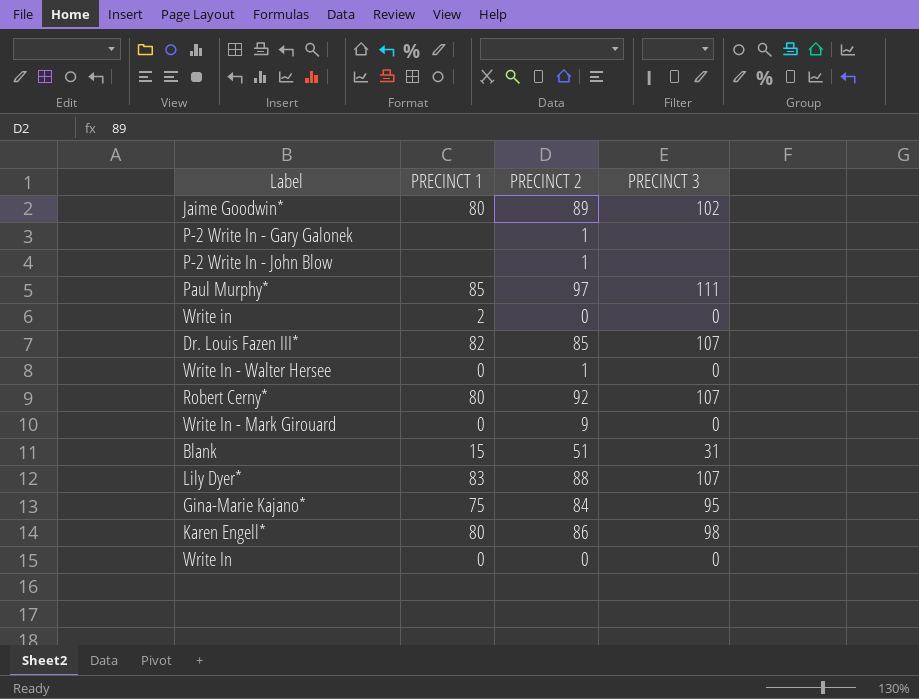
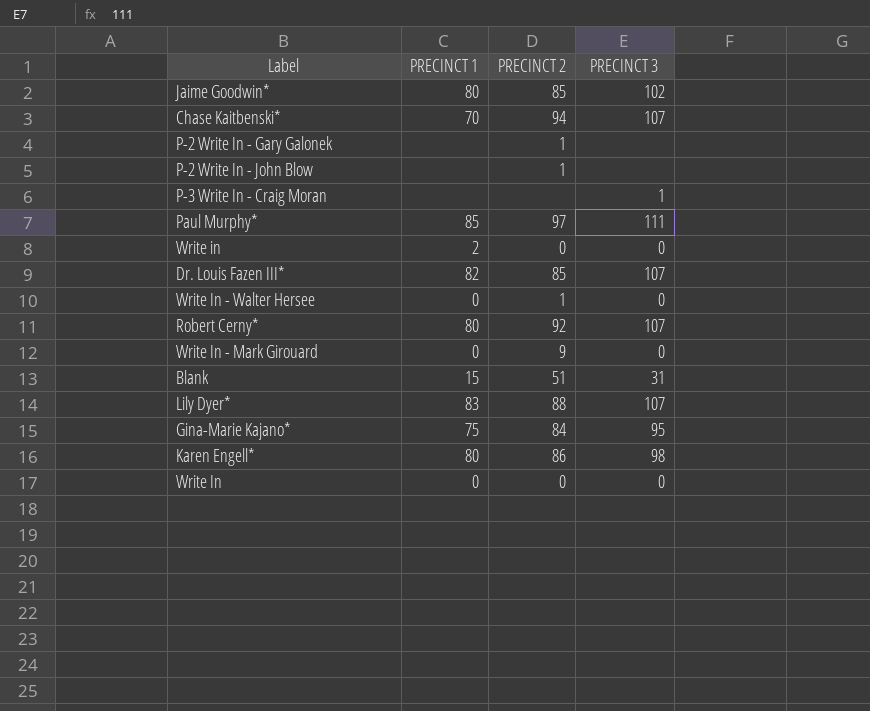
Jaime Goodwin* | PRECINCT 2: 89 -> 85
row Chase Kaitbenski*: none -> 70 | 94 | 107
row P-3 Write In - Craig Moran: none -> none | none | 1

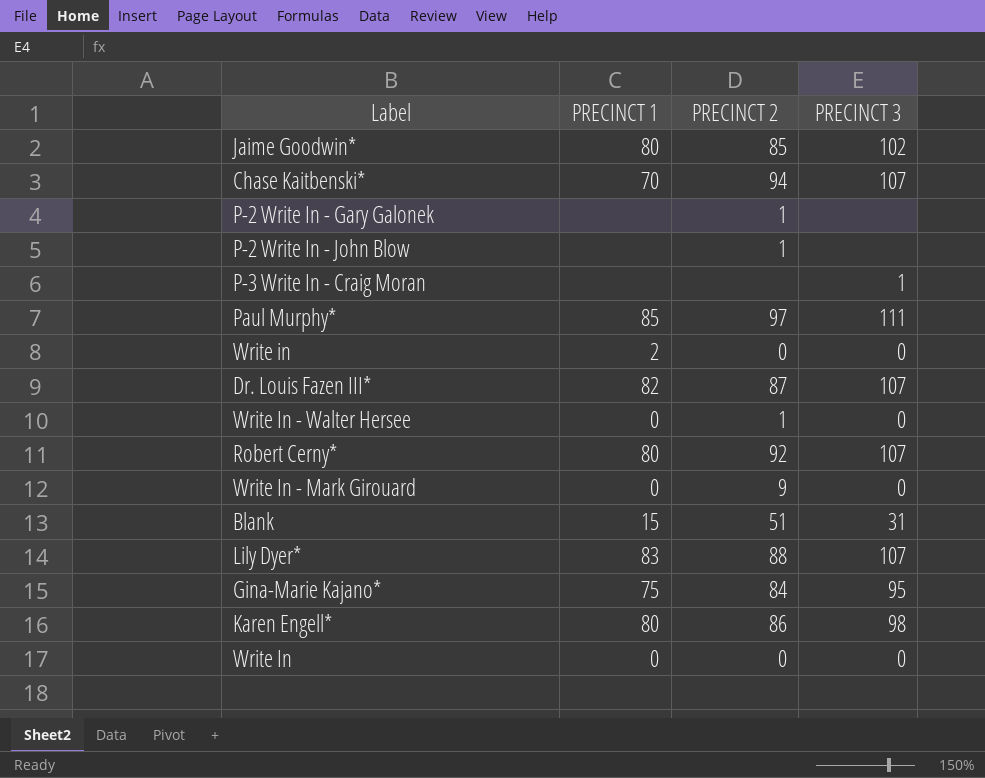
Dr. Louis Fazen III* | PRECINCT 2: 85 -> 87

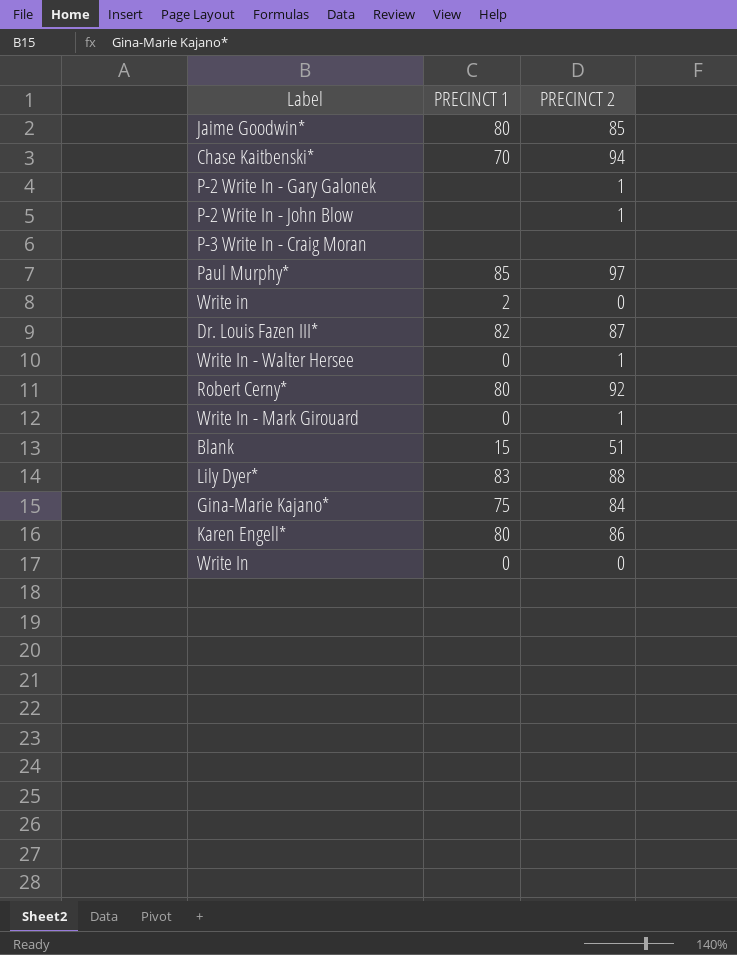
column PRECINCT 3 | position: 4 -> none
Write In - Mark Girouard | PRECINCT 2: 9 -> 1

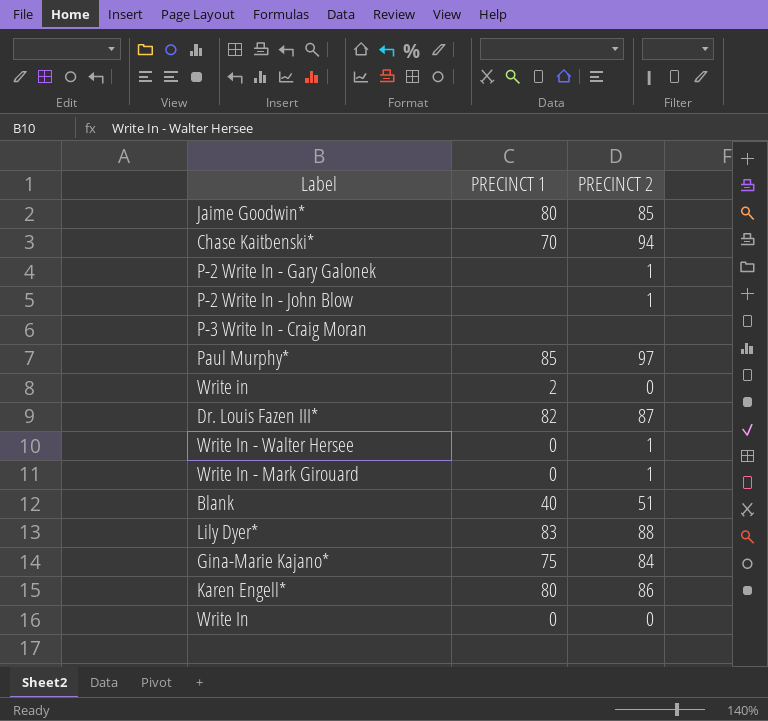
row Robert Cerny*: 80 | 92 -> none
Blank | PRECINCT 1: 15 -> 40

